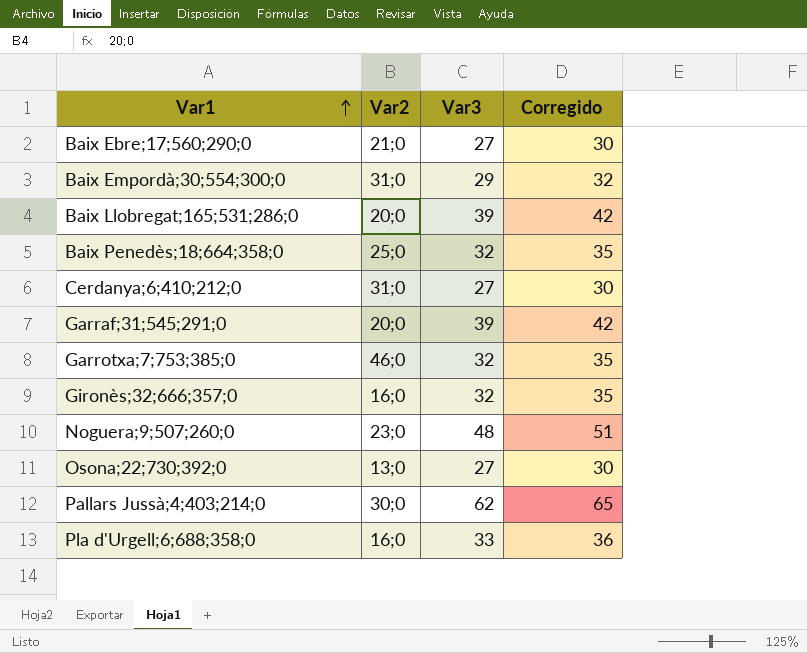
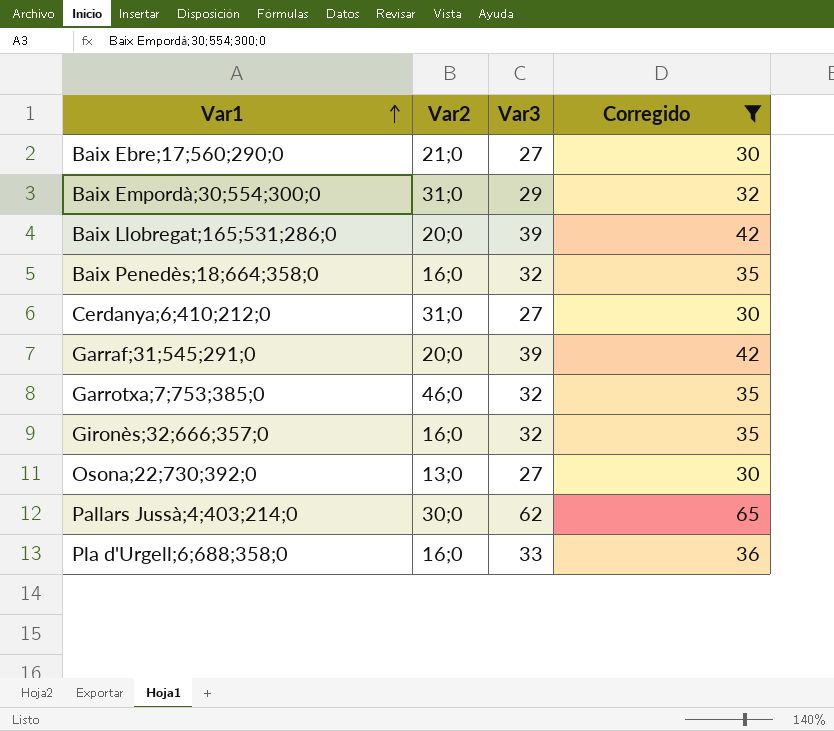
filter: none -> Corregido != 51
Baix Penedès;18;664;358;0 | Var2: 25;0 -> 16;0

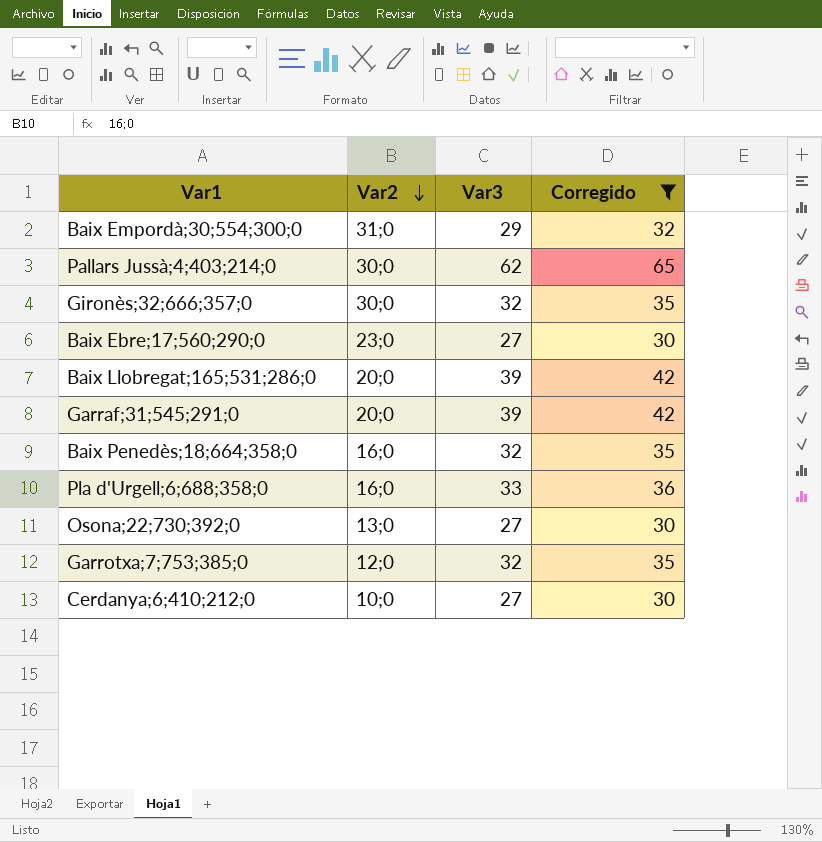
row order: Var1 ascending -> Var2 descending
Gironès;32;666;357;0 | Var2: 16;0 -> 30;0
Baix Ebre;17;560;290;0 | Var2: 21;0 -> 23;0
Garrotxa;7;753;385;0 | Var2: 46;0 -> 12;0
Cerdanya;6;410;212;0 | Var2: 31;0 -> 10;0

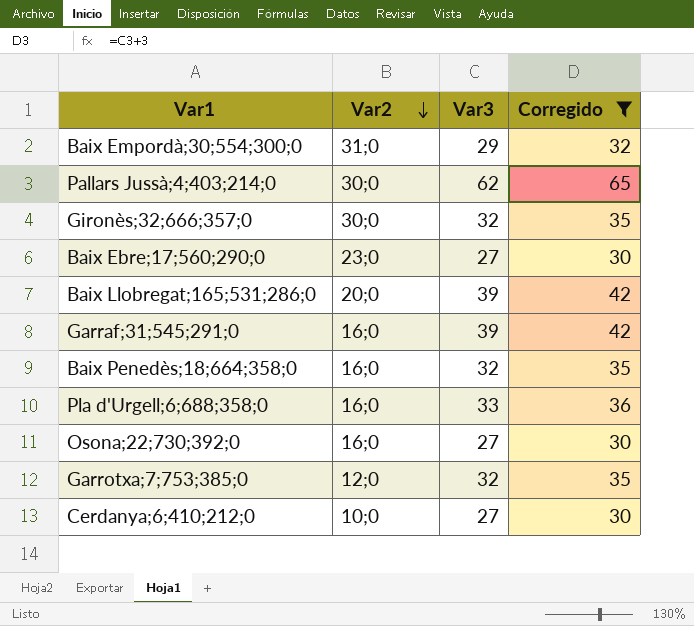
Garraf;31;545;291;0 | Var2: 20;0 -> 16;0
Osona;22;730;392;0 | Var2: 13;0 -> 16;0

